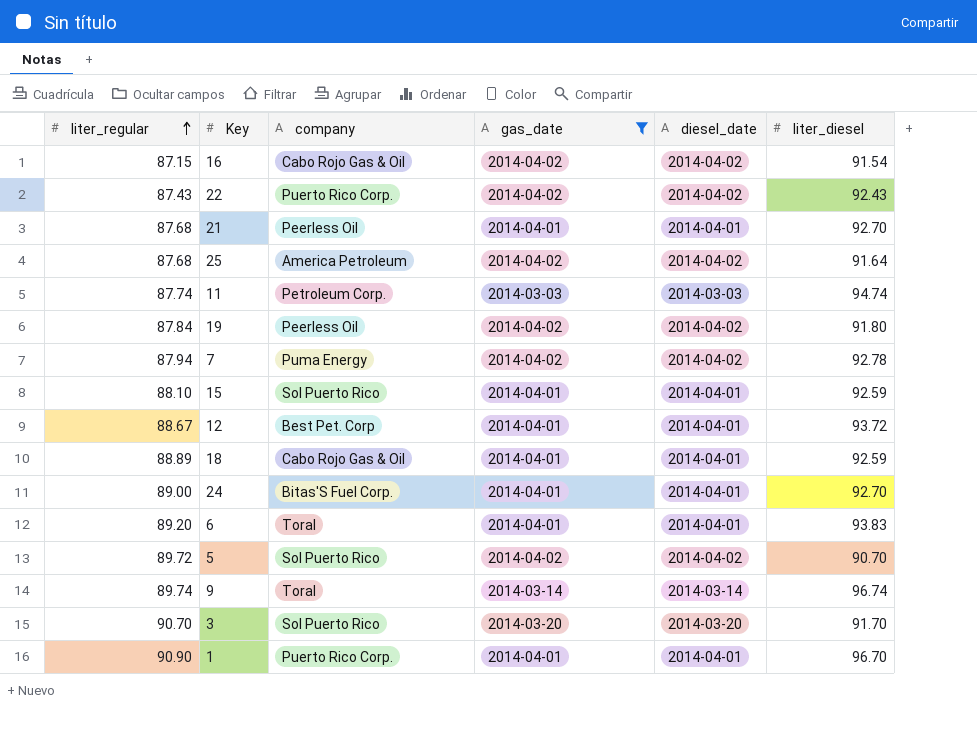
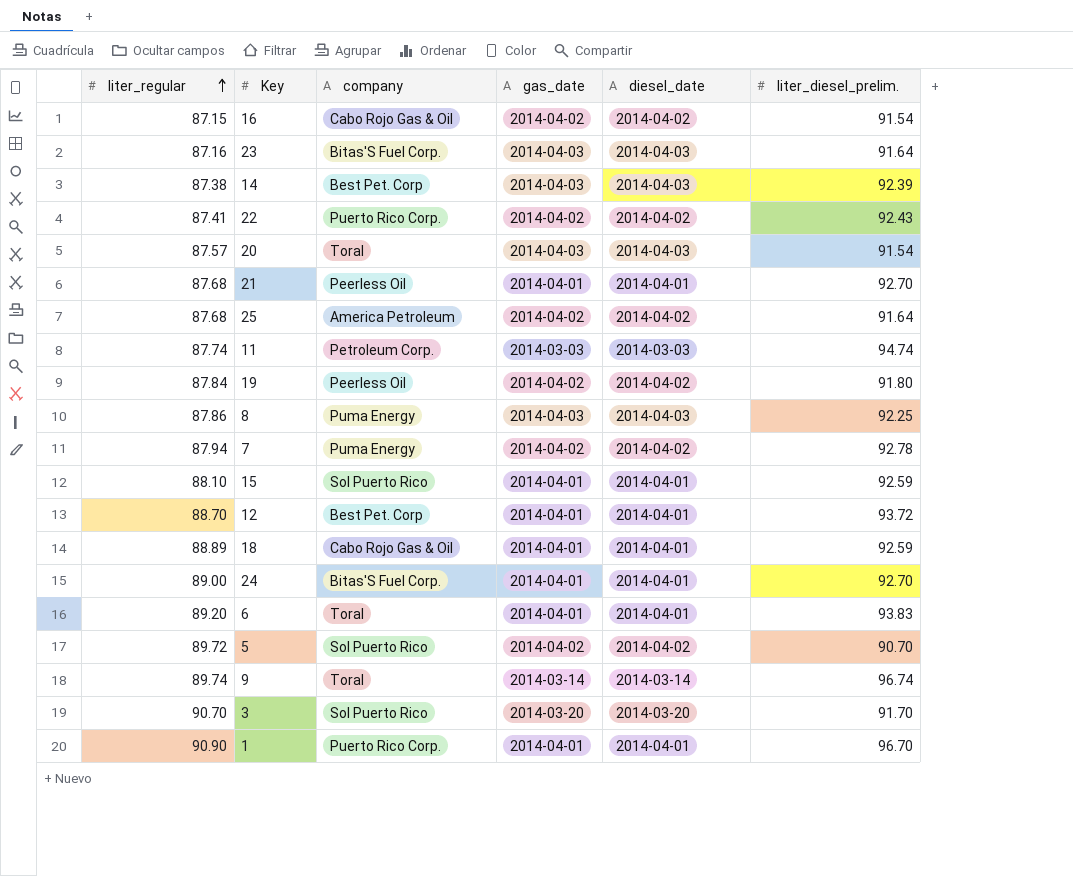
filter: gas_date != 2014-04-03 -> none
column name: liter_diesel -> liter_diesel_prelim.
22 | liter_regular: 87.43 -> 87.41
12 | liter_regular: 88.67 -> 88.70

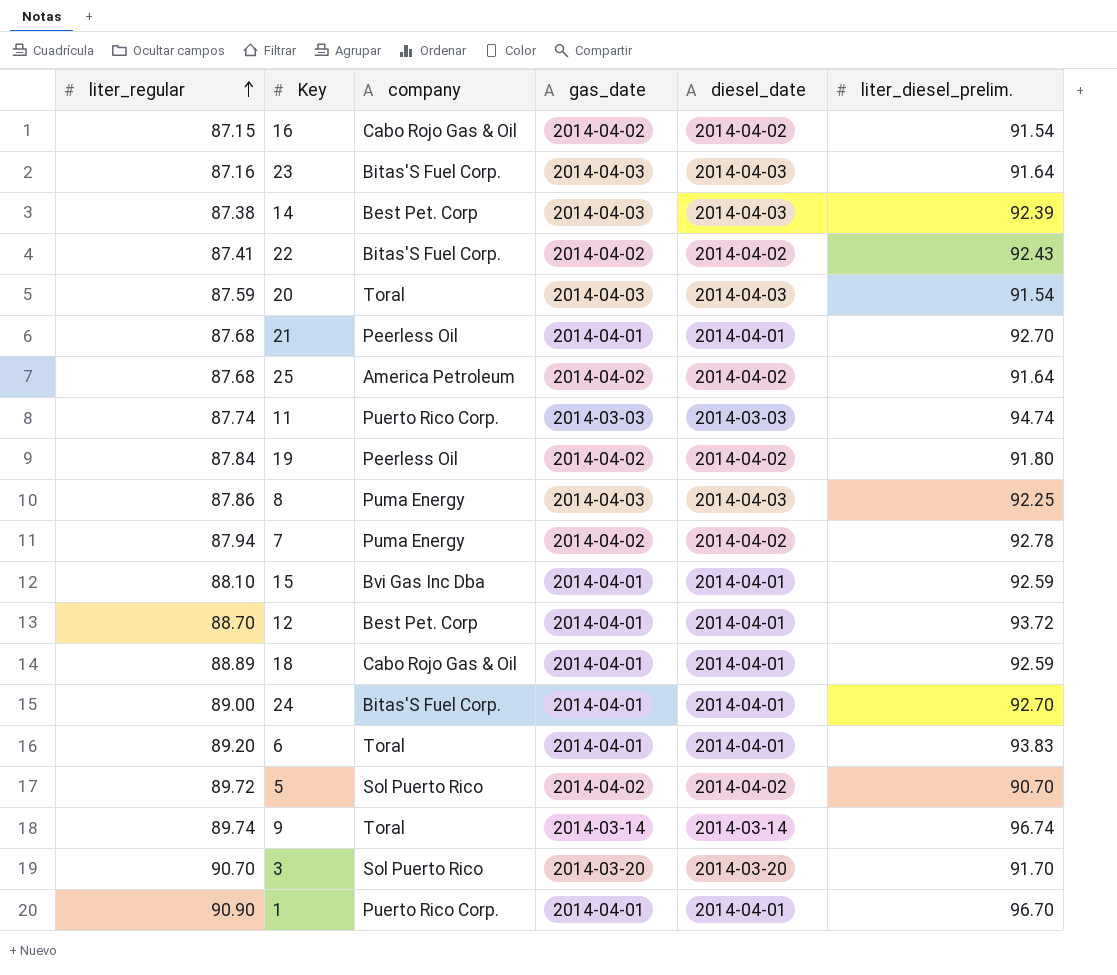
22 | company: Puerto Rico Corp. -> Bitas'S Fuel Corp.
20 | liter_regular: 87.57 -> 87.59
11 | company: Petroleum Corp. -> Puerto Rico Corp.
15 | company: Sol Puerto Rico -> Bvi Gas Inc Dba

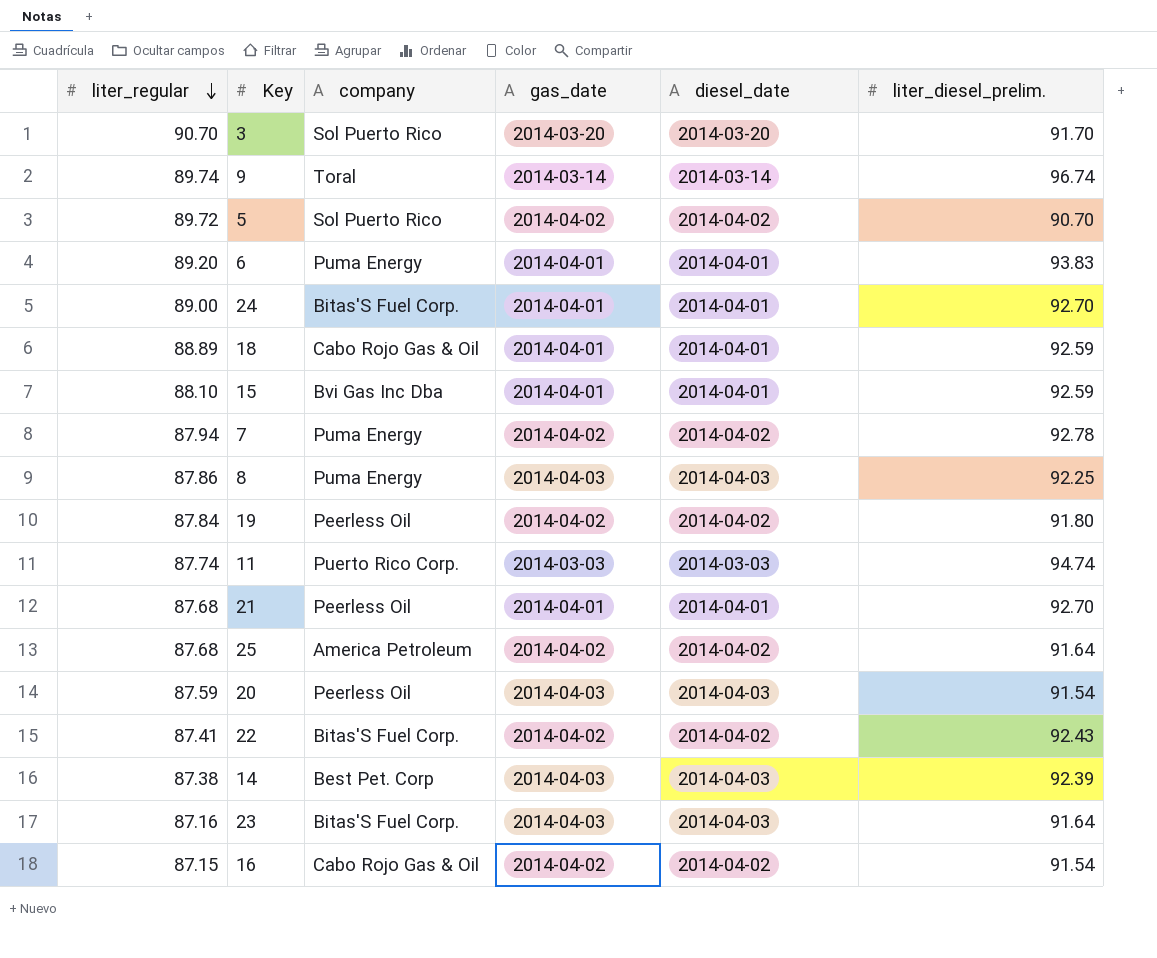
row order: liter_regular ascending -> liter_regular descending
row 12: 88.70 | Best Pet. Corp | 2014-04-01 | 2014-04-01 | 93.72 -> none
row 1: 90.90 | Puerto Rico Corp. | 2014-04-01 | 2014-04-01 | 96.70 -> none
6 | company: Toral -> Puma Energy
20 | company: Toral -> Peerless Oil

